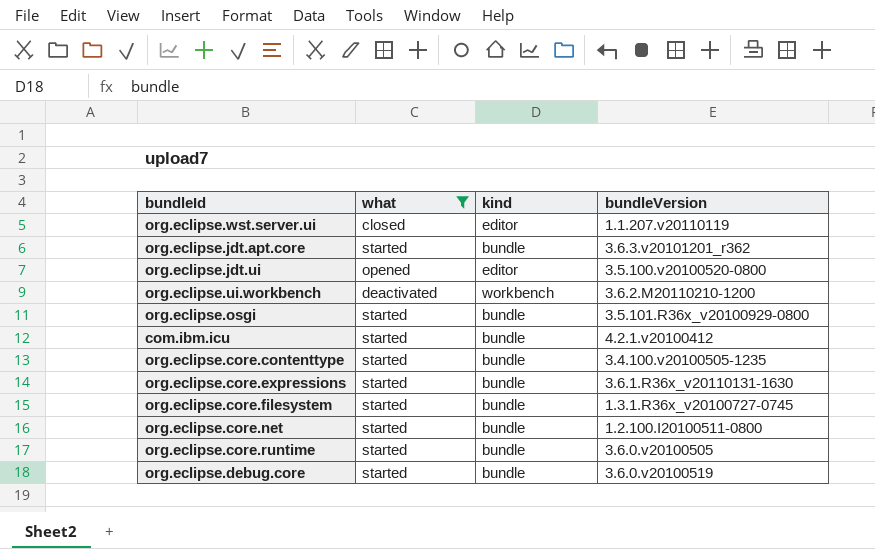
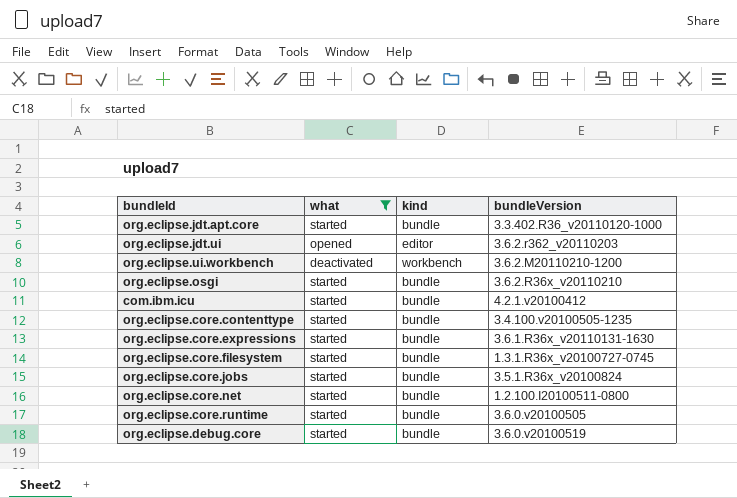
row org.eclipse.wst.server.ui: closed | editor | 1.1.207.v20110119 -> none
org.eclipse.jdt.apt.core | bundleVersion: 3.6.3.v20101201_r362 -> 3.3.402.R36_v20110120-1000
org.eclipse.jdt.ui | bundleVersion: 3.5.100.v20100520-0800 -> 3.6.2.r362_v20110203
org.eclipse.osgi | bundleVersion: 3.5.101.R36x_v20100929-0800 -> 3.6.2.R36x_v20110210
row org.eclipse.core.jobs: none -> started | bundle | 3.5.1.R36x_v20100824

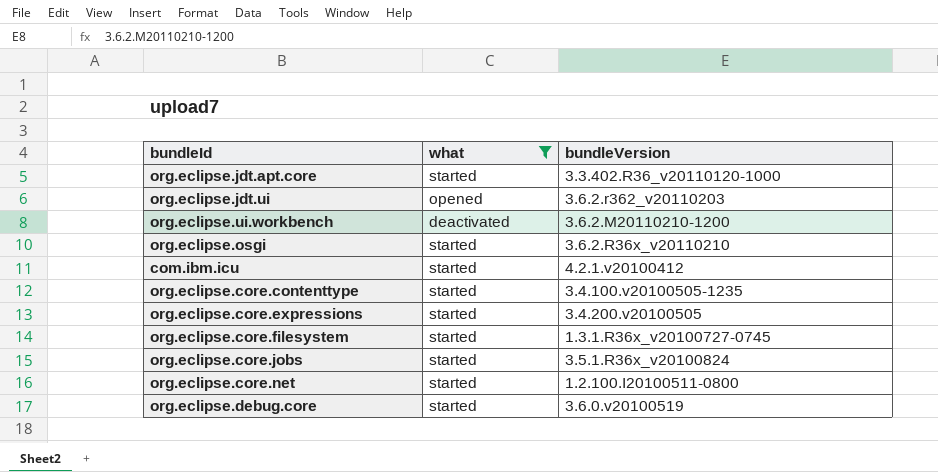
column kind | position: 3 -> none
row org.eclipse.core.runtime: started | bundle | 3.6.0.v20100505 -> none
org.eclipse.core.expressions | bundleVersion: 3.6.1.R36x_v20110131-1630 -> 3.4.200.v20100505

